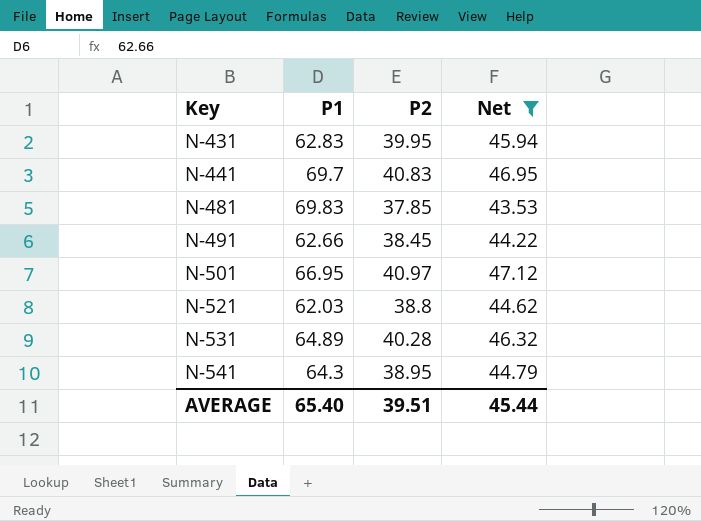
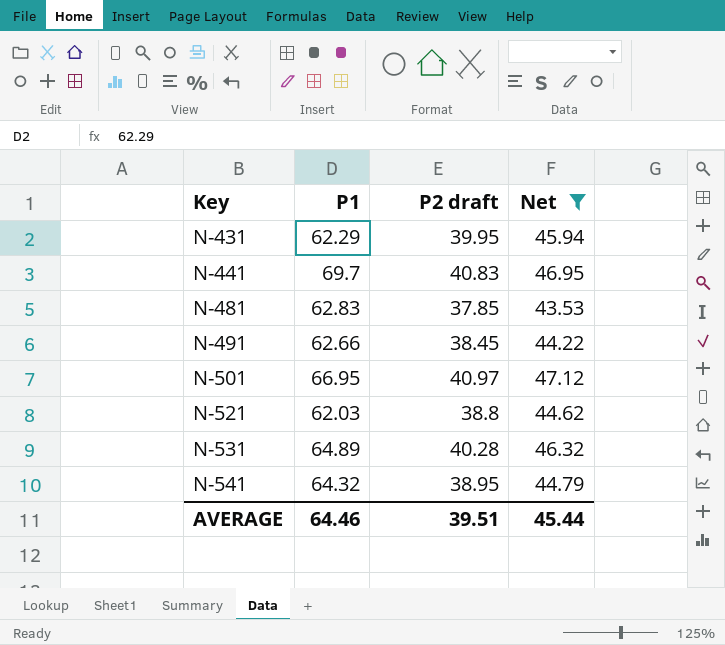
column name: P2 -> P2 draft
N-431 | P1: 62.83 -> 62.29
N-481 | P1: 69.83 -> 62.83
N-541 | P1: 64.3 -> 64.32
AVERAGE | P1: 65.40 -> 64.46

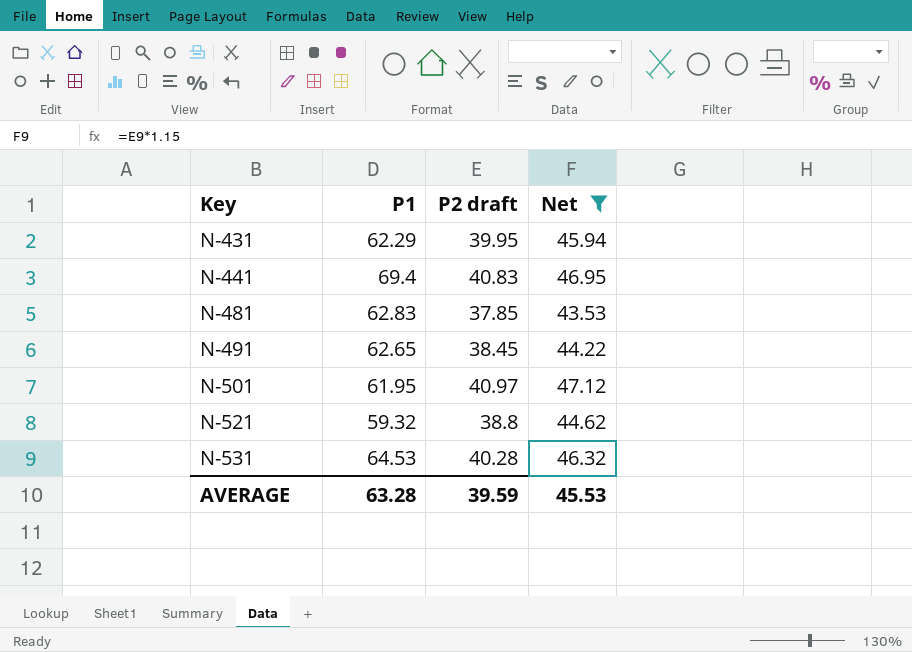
row N-541: 64.32 | 38.95 | 44.79 -> none
N-441 | P1: 69.7 -> 69.4
N-491 | P1: 62.66 -> 62.65
N-501 | P1: 66.95 -> 61.95
N-521 | P1: 62.03 -> 59.32
N-531 | P1: 64.89 -> 64.53
AVERAGE | P1: 64.46 -> 63.28
AVERAGE | P2 draft: 39.51 -> 39.59
AVERAGE | Net: 45.44 -> 45.53

